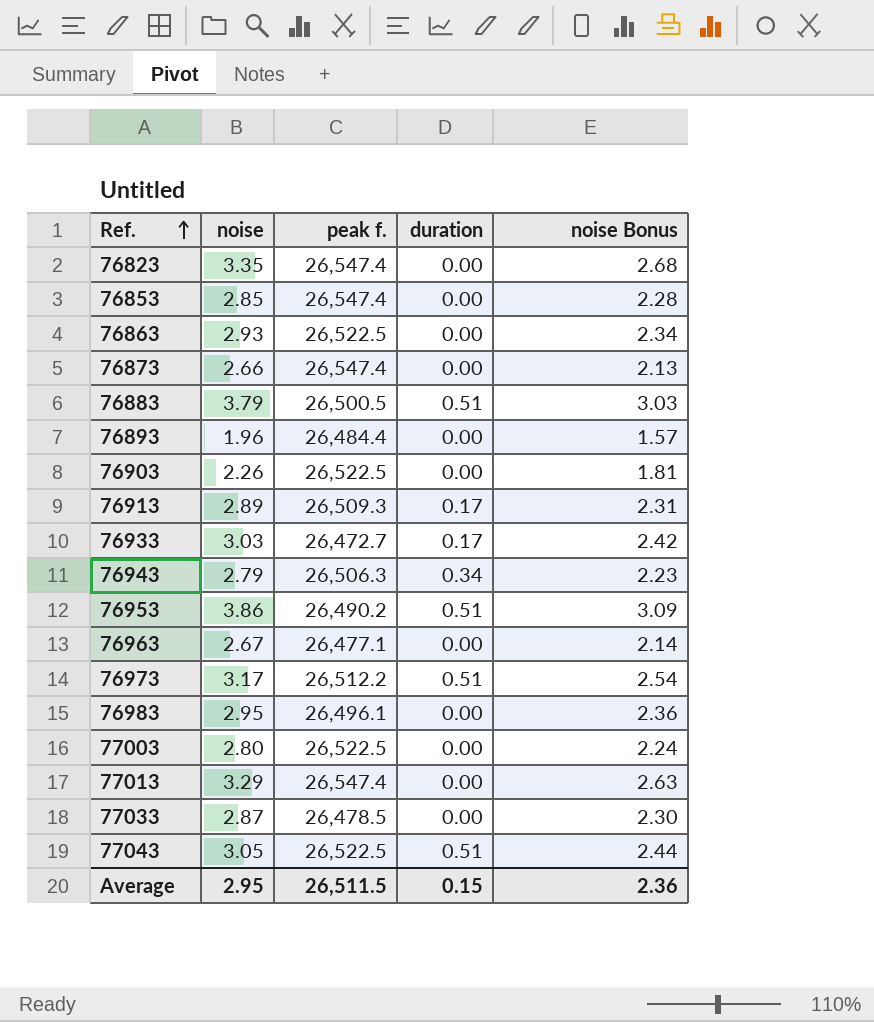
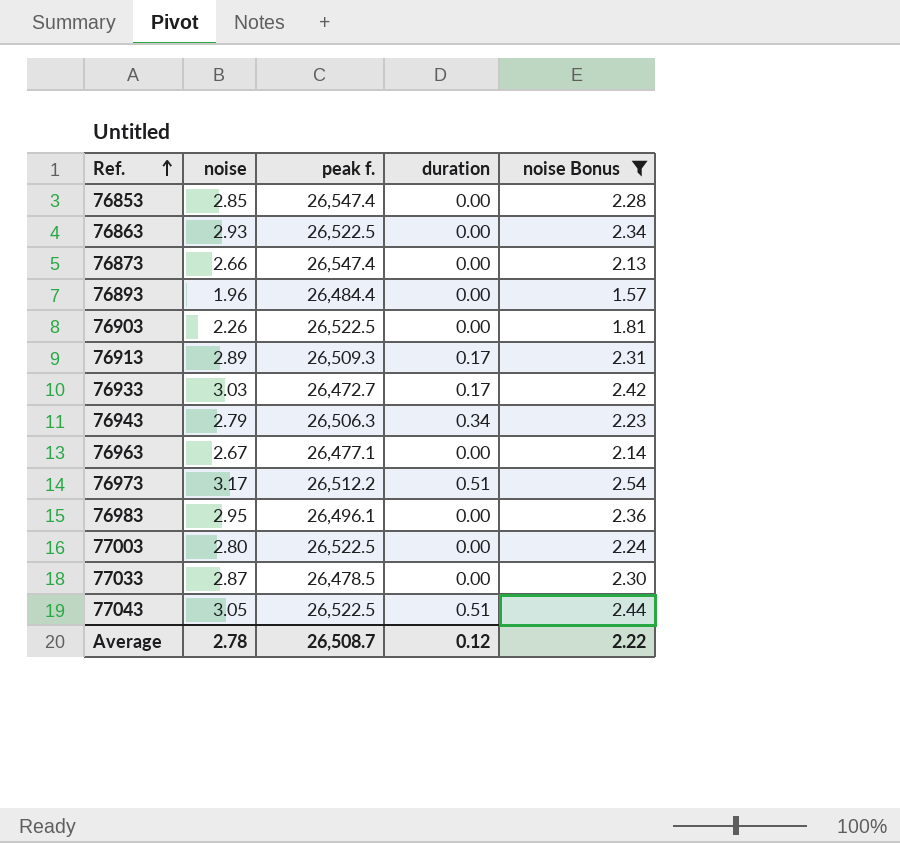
filter: none -> noise Bonus <= 2.54
Average | noise: 2.95 -> 2.78
Average | peak f.: 26,511.5 -> 26,508.7
Average | duration: 0.15 -> 0.12
Average | noise Bonus: 2.36 -> 2.22

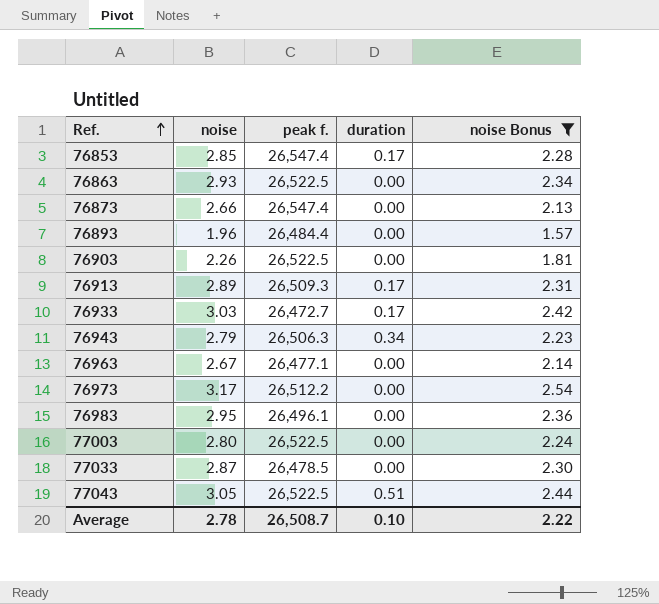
76853 | duration: 0.00 -> 0.17
76973 | duration: 0.51 -> 0.00
Average | duration: 0.12 -> 0.10

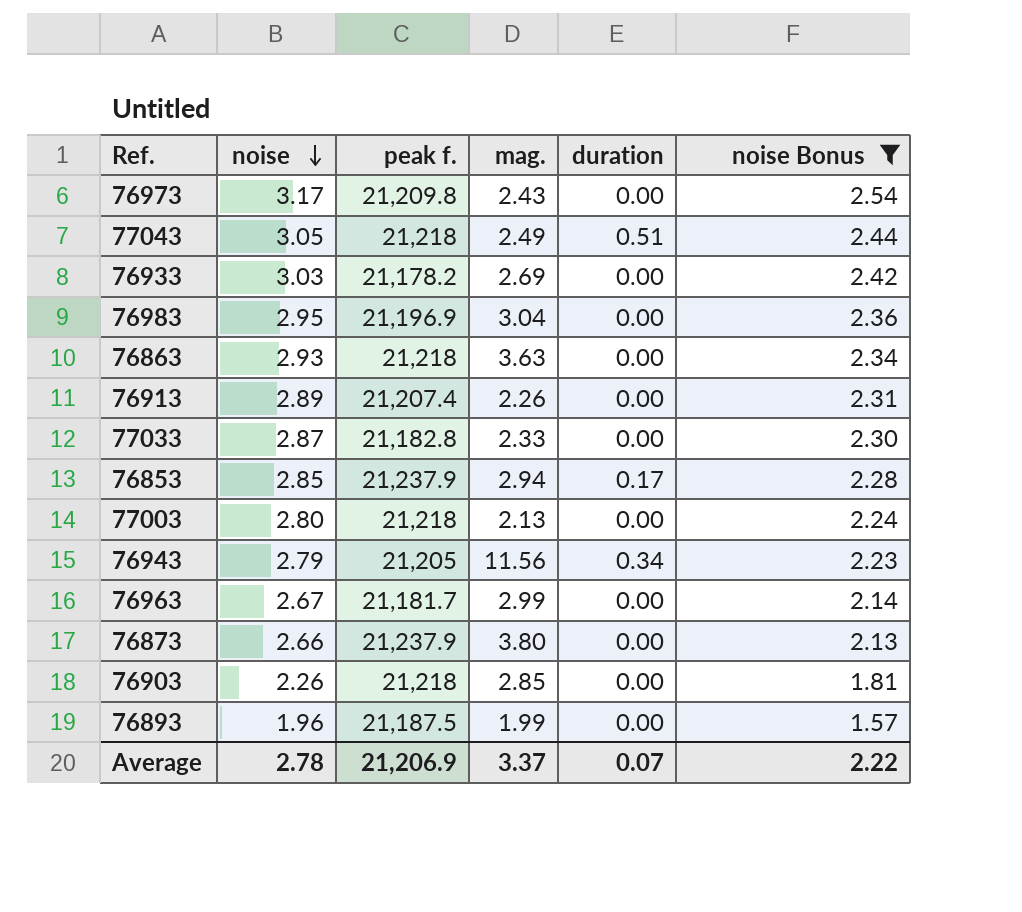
row order: Ref. ascending -> noise descending
column mag. | position: none -> 4
76973 | peak f.: 26,512.2 -> 21,209.8
77043 | peak f.: 26,522.5 -> 21,218
76933 | peak f.: 26,472.7 -> 21,178.2
76933 | duration: 0.17 -> 0.00
76983 | peak f.: 26,496.1 -> 21,196.9
76863 | peak f.: 26,522.5 -> 21,218
76913 | peak f.: 26,509.3 -> 21,207.4
76913 | duration: 0.17 -> 0.00
77033 | peak f.: 26,478.5 -> 21,182.8
76853 | peak f.: 26,547.4 -> 21,237.9
77003 | peak f.: 26,522.5 -> 21,218
76943 | peak f.: 26,506.3 -> 21,205
76963 | peak f.: 26,477.1 -> 21,181.7
76873 | peak f.: 26,547.4 -> 21,237.9
76903 | peak f.: 26,522.5 -> 21,218
76893 | peak f.: 26,484.4 -> 21,187.5
Average | peak f.: 26,508.7 -> 21,206.9
Average | duration: 0.10 -> 0.07

